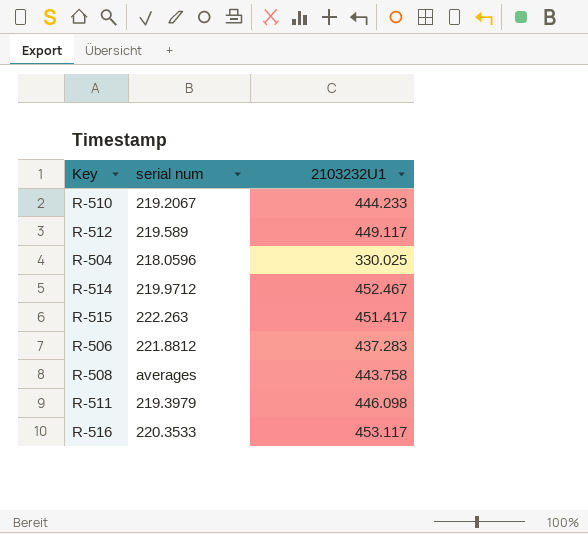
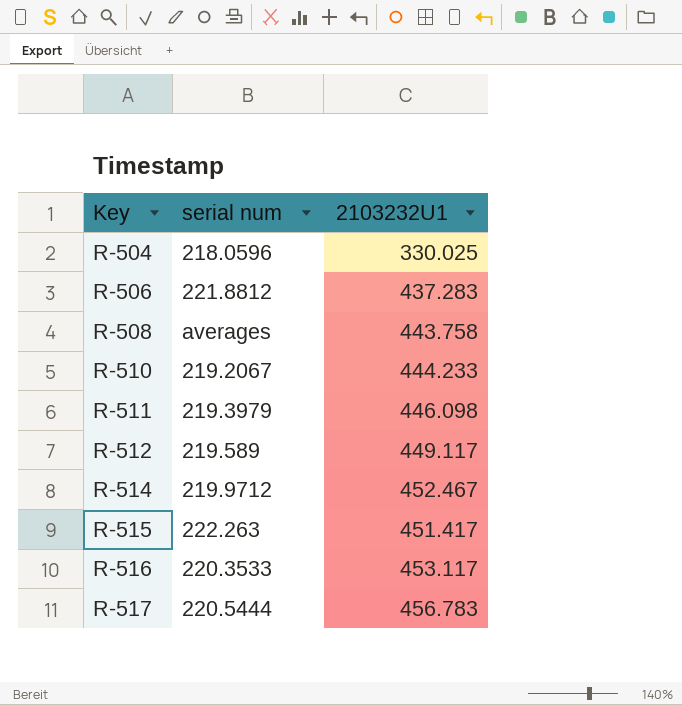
row order: none -> Key ascending
row R-517: none -> 220.5444 | 456.783

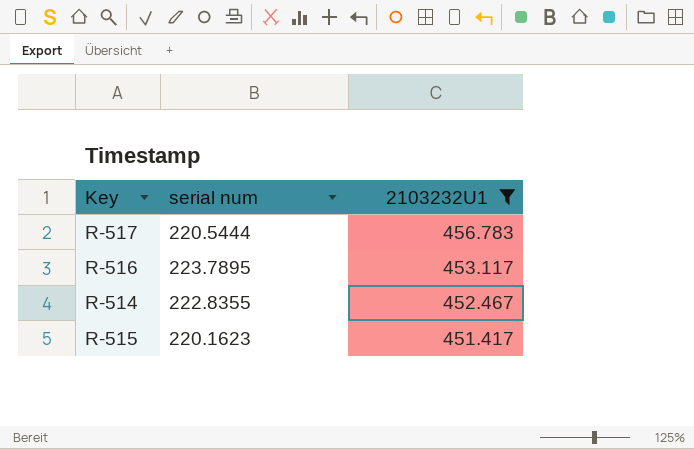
filter: none -> 2103232U1 >= 451.417
row order: Key ascending -> 2103232U1 descending
R-516 | serial num: 220.3533 -> 223.7895
R-514 | serial num: 219.9712 -> 222.8355
R-515 | serial num: 222.263 -> 220.1623

